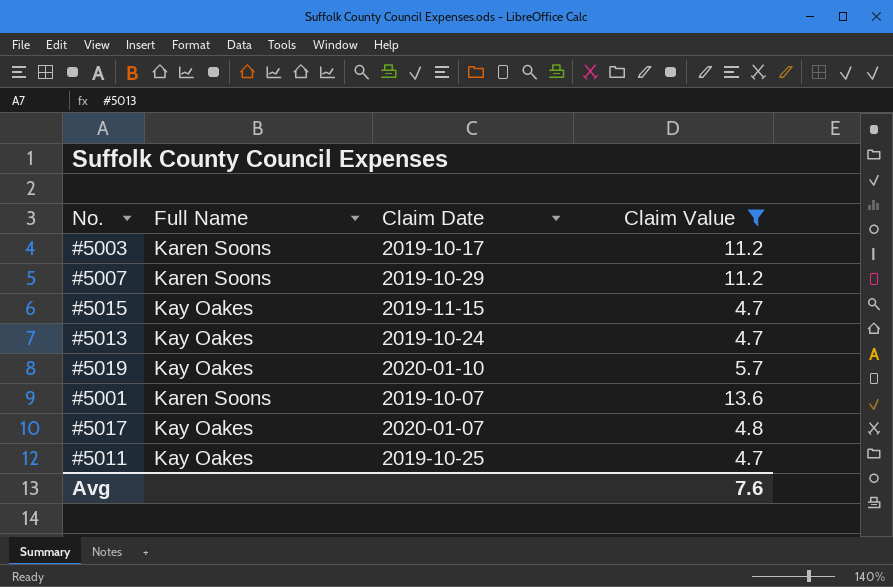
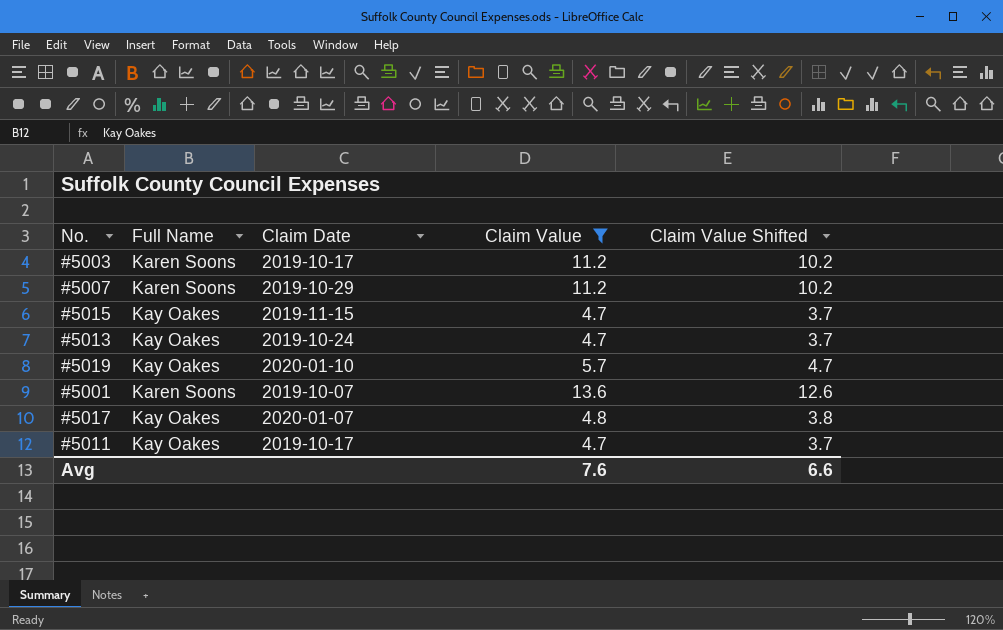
column Claim Value Shifted | formula: none -> [Claim Value] - 1
#5011 | Claim Date: 2019-10-25 -> 2019-10-17

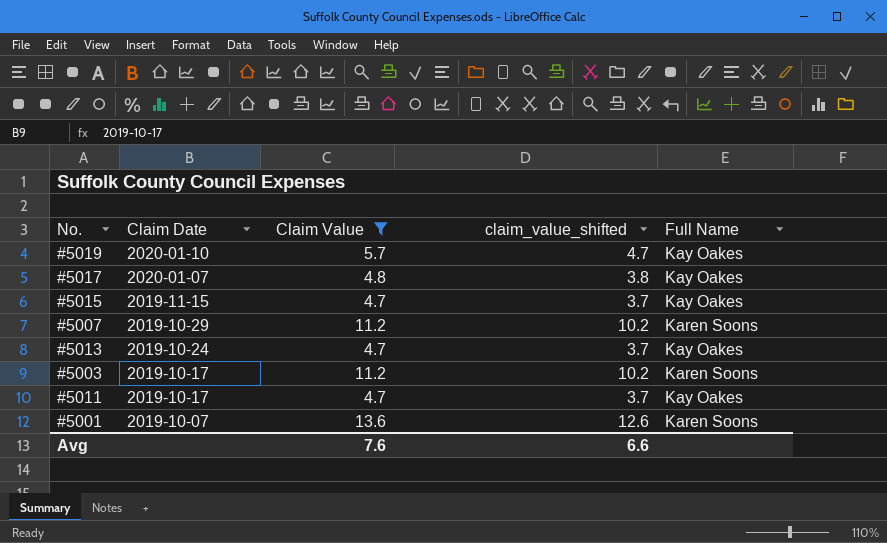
row order: none -> Claim Date descending
column name: Claim Value Shifted -> claim_value_shifted
column Full Name | position: 2 -> 5

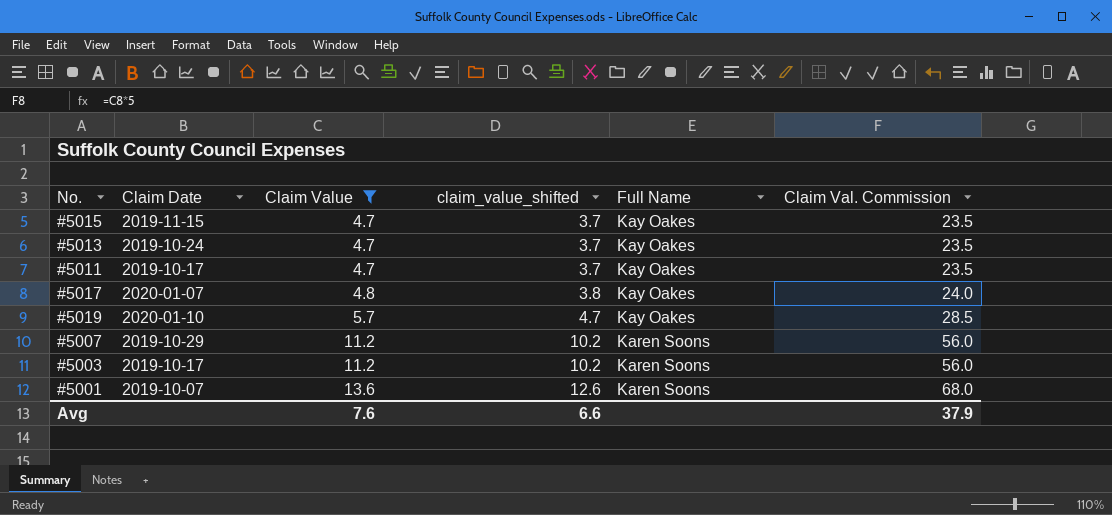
row order: Claim Date descending -> Claim Value ascending
column Claim Val. Commission | formula: none -> [Claim Value] * 5

